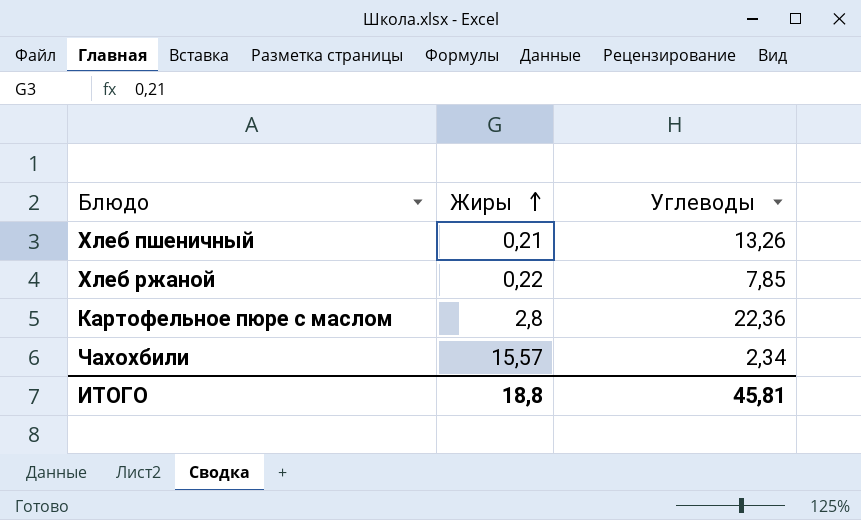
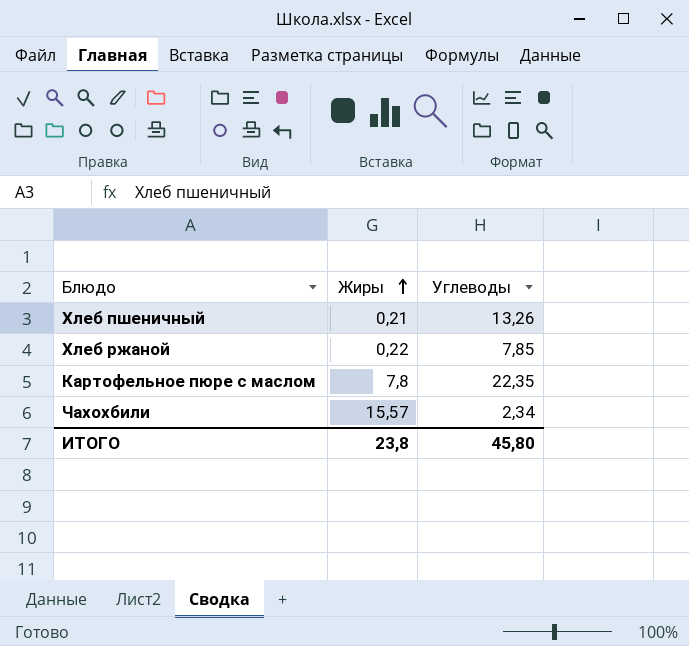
Картофельное пюре с маслом | Жиры: 2,8 -> 7,8
Картофельное пюре с маслом | Углеводы: 22,36 -> 22,35
ИТОГО | Жиры: 18,8 -> 23,8
ИТОГО | Углеводы: 45,81 -> 45,80

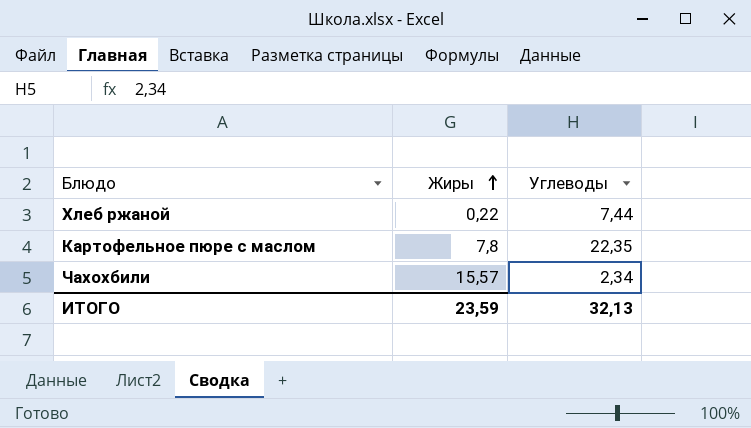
row Хлеб пшеничный: 0,21 | 13,26 -> none
Хлеб ржаной | Углеводы: 7,85 -> 7,44
ИТОГО | Жиры: 23,8 -> 23,59
ИТОГО | Углеводы: 45,80 -> 32,13

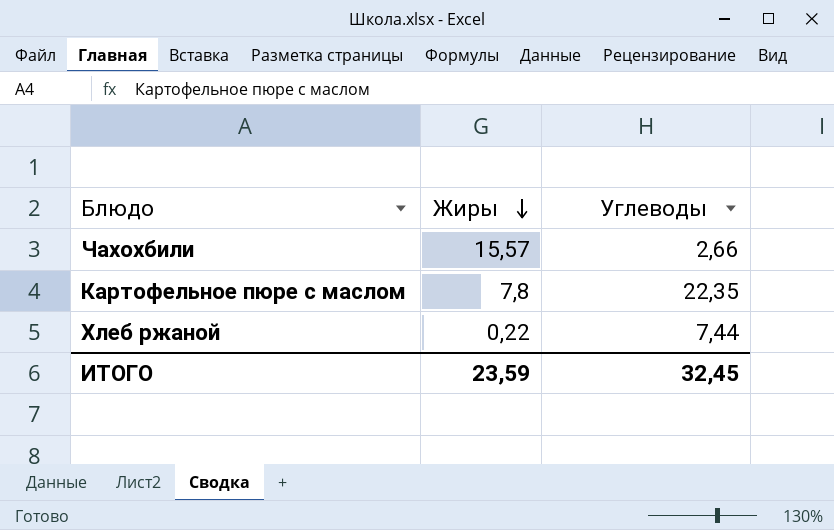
row order: Жиры ascending -> Жиры descending
Чахохбили | Углеводы: 2,34 -> 2,66
ИТОГО | Углеводы: 32,13 -> 32,45

